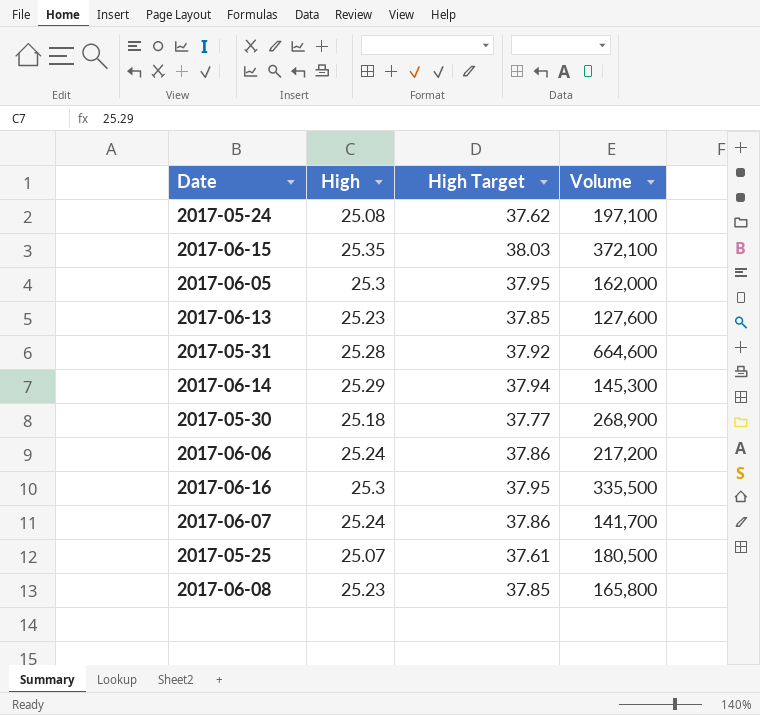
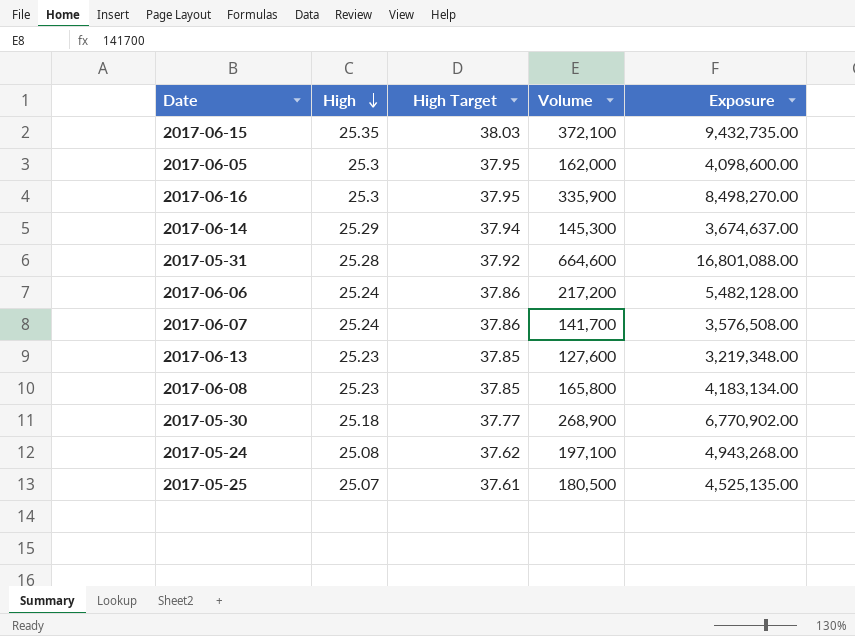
row order: none -> High descending
column Exposure | formula: none -> [High] * [Volume]
2017-06-16 | Volume: 335,500 -> 335,900

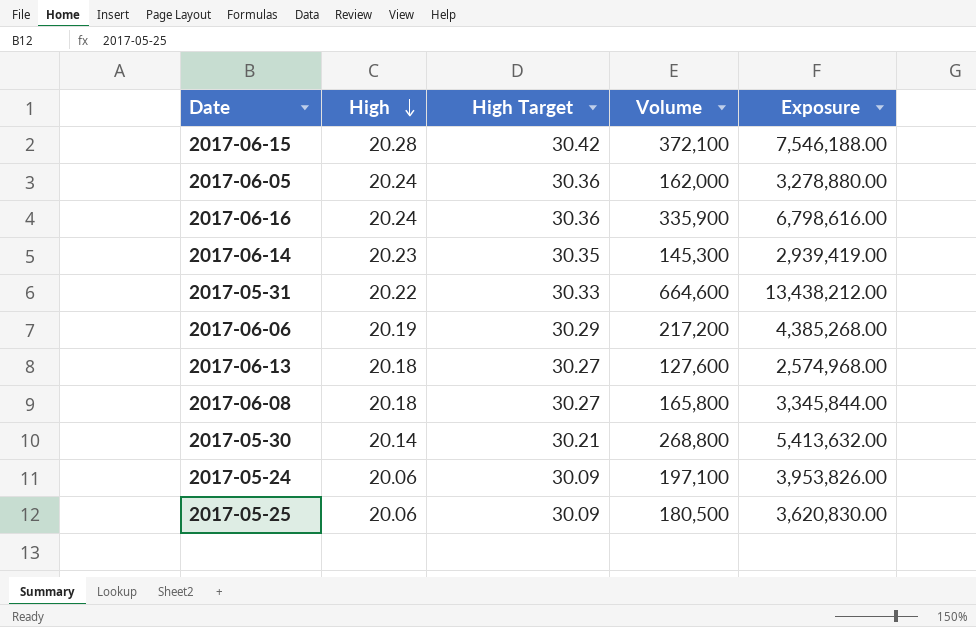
row 2017-06-07: 25.24 | 37.86 | 141,700 | 3,576,508.00 -> none
2017-06-15 | High: 25.35 -> 20.28
2017-06-15 | High Target: 38.03 -> 30.42
2017-06-15 | Exposure: 9,432,735.00 -> 7,546,188.00
2017-06-05 | High: 25.3 -> 20.24
2017-06-05 | High Target: 37.95 -> 30.36
2017-06-05 | Exposure: 4,098,600.00 -> 3,278,880.00
2017-06-16 | High: 25.3 -> 20.24
2017-06-16 | High Target: 37.95 -> 30.36
2017-06-16 | Exposure: 8,498,270.00 -> 6,798,616.00
2017-06-14 | High: 25.29 -> 20.23
2017-06-14 | High Target: 37.94 -> 30.35
2017-06-14 | Exposure: 3,674,637.00 -> 2,939,419.00
2017-05-31 | High: 25.28 -> 20.22
2017-05-31 | High Target: 37.92 -> 30.33
2017-05-31 | Exposure: 16,801,088.00 -> 13,438,212.00
2017-06-06 | High: 25.24 -> 20.19
2017-06-06 | High Target: 37.86 -> 30.29
2017-06-06 | Exposure: 5,482,128.00 -> 4,385,268.00
2017-06-13 | High: 25.23 -> 20.18
2017-06-13 | High Target: 37.85 -> 30.27
2017-06-13 | Exposure: 3,219,348.00 -> 2,574,968.00
2017-06-08 | High: 25.23 -> 20.18
2017-06-08 | High Target: 37.85 -> 30.27
2017-06-08 | Exposure: 4,183,134.00 -> 3,345,844.00
2017-05-30 | High: 25.18 -> 20.14
2017-05-30 | High Target: 37.77 -> 30.21
2017-05-30 | Volume: 268,900 -> 268,800
2017-05-30 | Exposure: 6,770,902.00 -> 5,413,632.00
2017-05-24 | High: 25.08 -> 20.06
2017-05-24 | High Target: 37.62 -> 30.09
2017-05-24 | Exposure: 4,943,268.00 -> 3,953,826.00
2017-05-25 | High: 25.07 -> 20.06
2017-05-25 | High Target: 37.61 -> 30.09
2017-05-25 | Exposure: 4,525,135.00 -> 3,620,830.00

